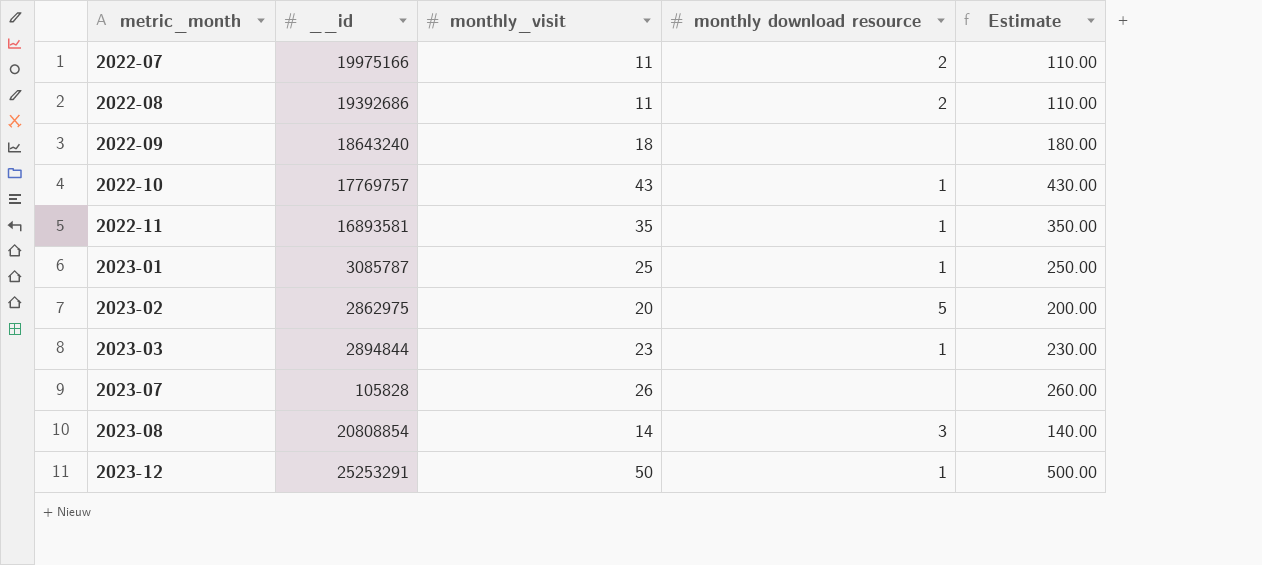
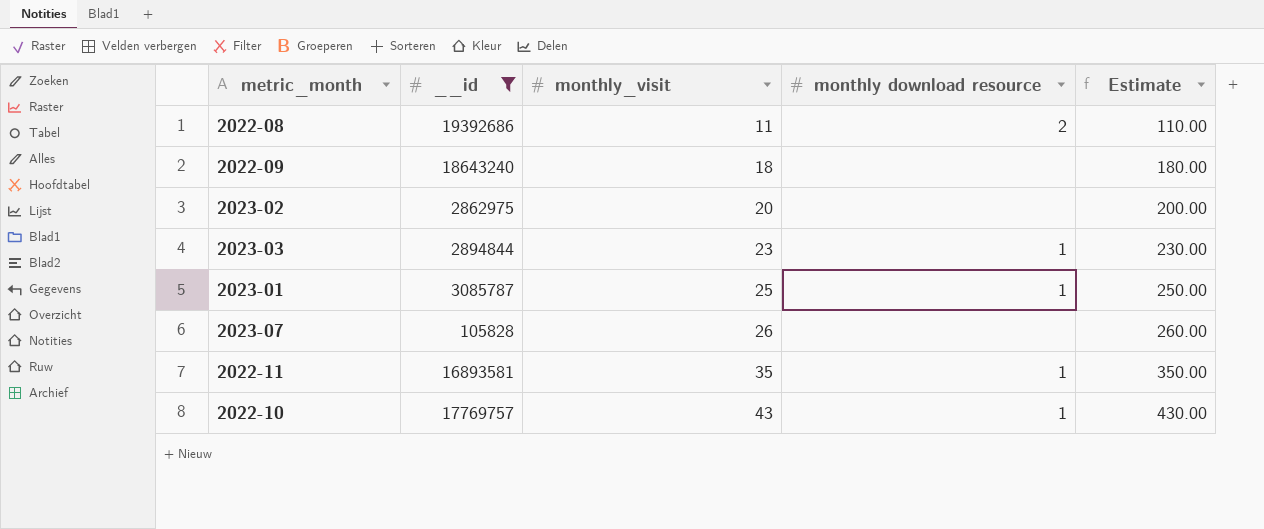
filter: none -> __id <= 19392686
row order: metric_month ascending -> monthly_visit ascending
2023-02 | monthly download resource: 5 -> none

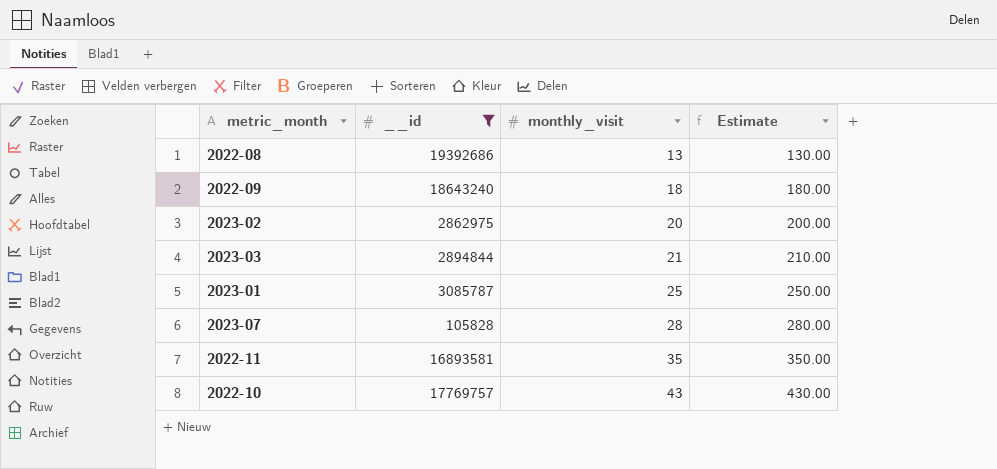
column monthly download resource | position: 4 -> none
2022-08 | monthly_visit: 11 -> 13
2022-08 | Estimate: 110.00 -> 130.00
2023-03 | monthly_visit: 23 -> 21
2023-03 | Estimate: 230.00 -> 210.00
2023-07 | monthly_visit: 26 -> 28
2023-07 | Estimate: 260.00 -> 280.00

